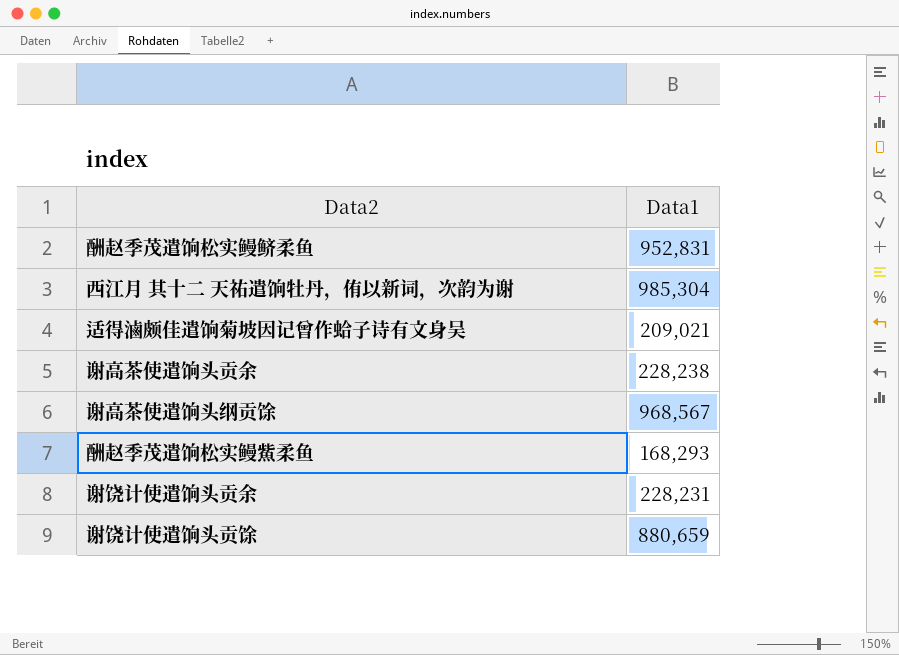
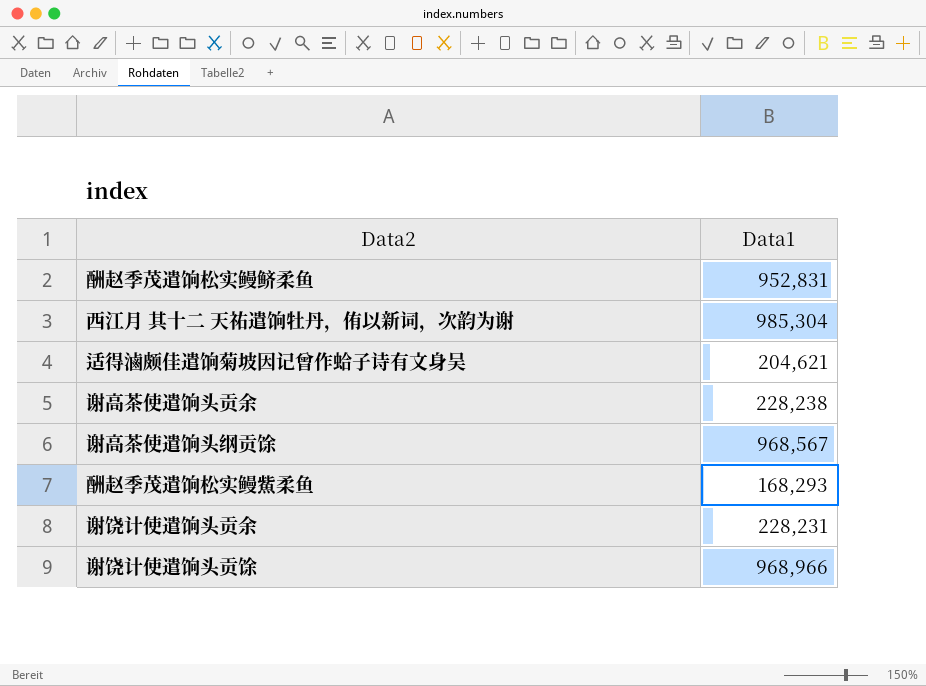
适得滷颇佳遣饷菊坡因记曾作蛤子诗有文身吴 | Data1: 209,021 -> 204,621
谢饶计使遣饷头贡馀 | Data1: 880,659 -> 968,966

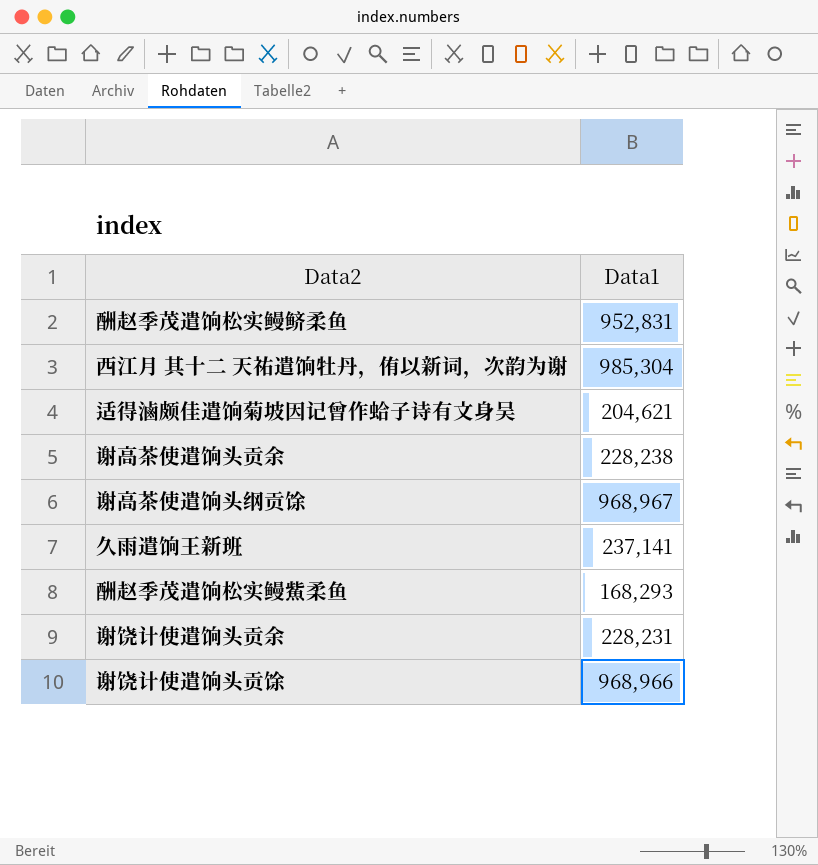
谢高茶使遣饷头纲贡馀 | Data1: 968,567 -> 968,967
row 久雨遣饷王新班: none -> 237,141

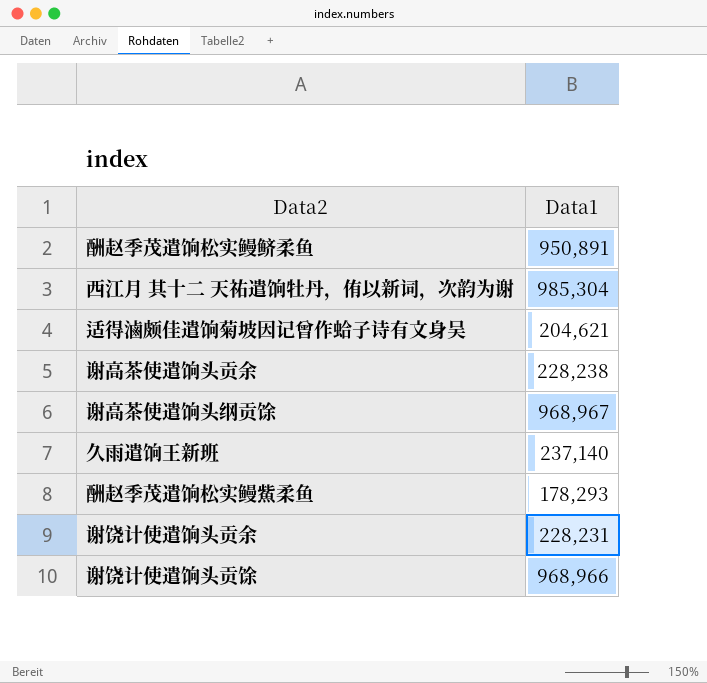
酬赵季茂遣饷松实鳗鲚柔鱼 | Data1: 952,831 -> 950,891
久雨遣饷王新班 | Data1: 237,141 -> 237,140
酬赵季茂遣饷松实鳗鮆柔鱼 | Data1: 168,293 -> 178,293

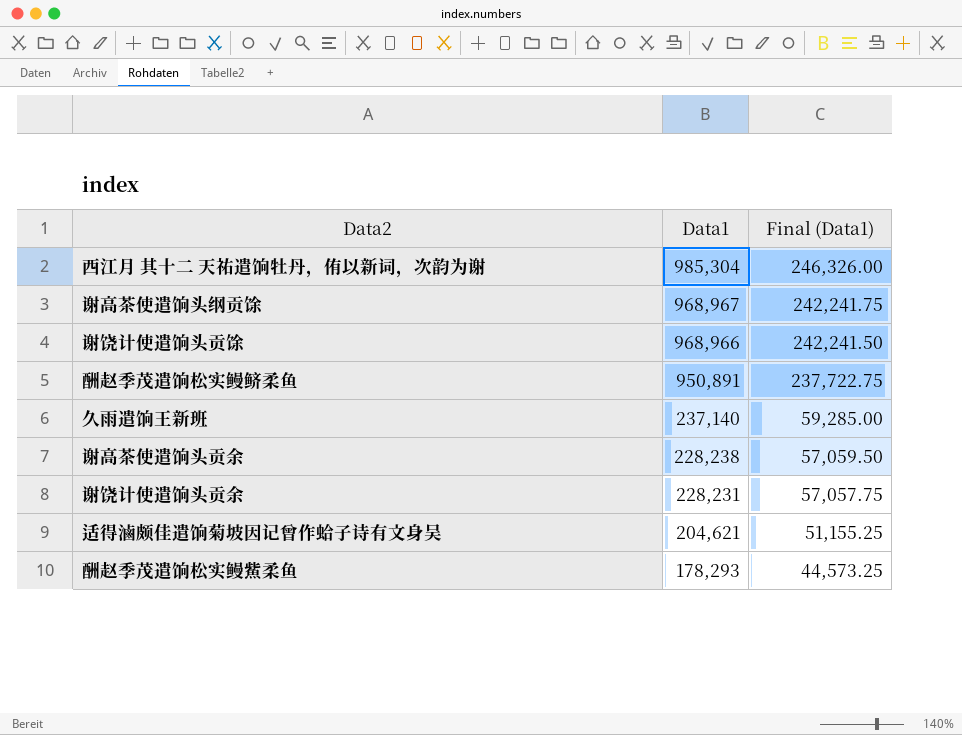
row order: none -> Data1 descending
column Final (Data1) | formula: none -> [Data1] * 0.25

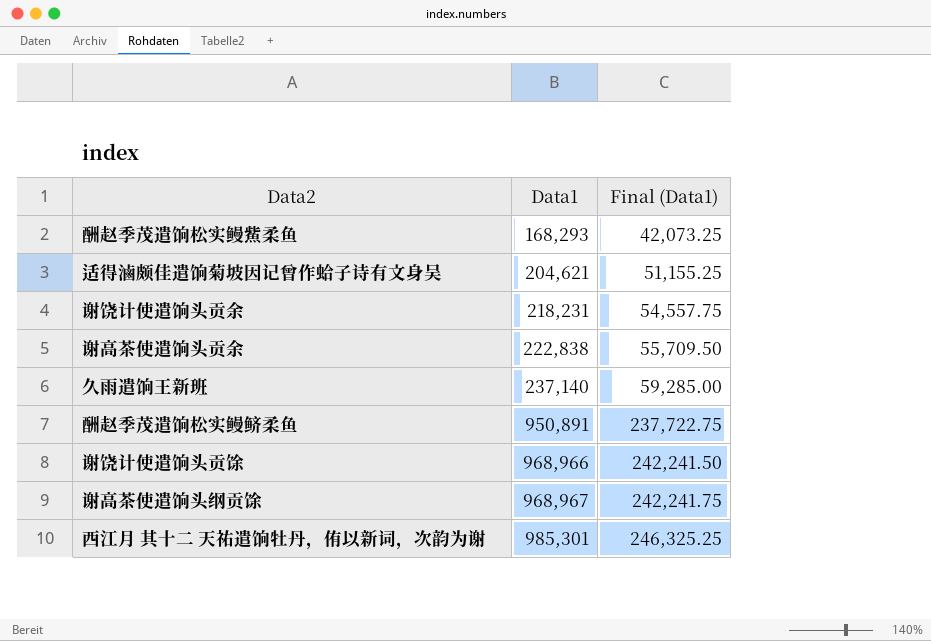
row order: Data1 descending -> Data1 ascending
酬赵季茂遣饷松实鳗鮆柔鱼 | Data1: 178,293 -> 168,293
酬赵季茂遣饷松实鳗鮆柔鱼 | Final (Data1): 44,573.25 -> 42,073.25
谢饶计使遣饷头贡余 | Data1: 228,231 -> 218,231
谢饶计使遣饷头贡余 | Final (Data1): 57,057.75 -> 54,557.75
谢高茶使遣饷头贡余 | Data1: 228,238 -> 222,838
谢高茶使遣饷头贡余 | Final (Data1): 57,059.50 -> 55,709.50
西江月 其十二 天祐遣饷牡丹，侑以新词，次韵为谢 | Data1: 985,304 -> 985,301
西江月 其十二 天祐遣饷牡丹，侑以新词，次韵为谢 | Final (Data1): 246,326.00 -> 246,325.25

